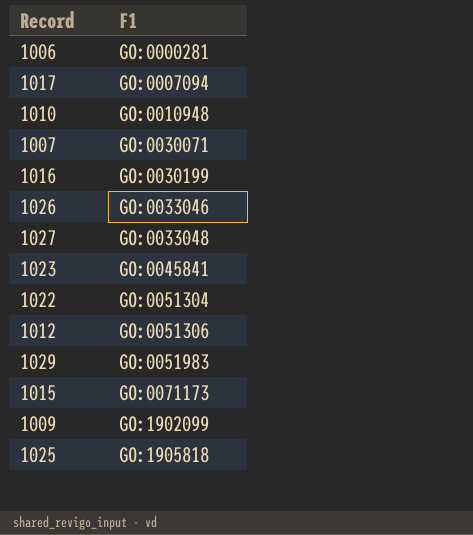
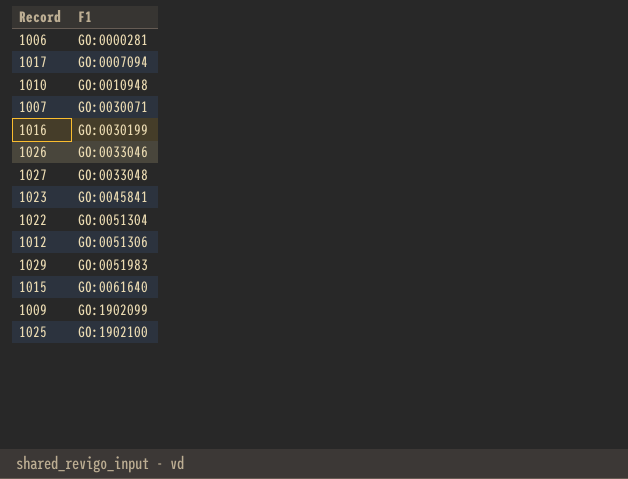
1015 | F1: GO:0071173 -> GO:0061640
1025 | F1: GO:1905818 -> GO:1902100

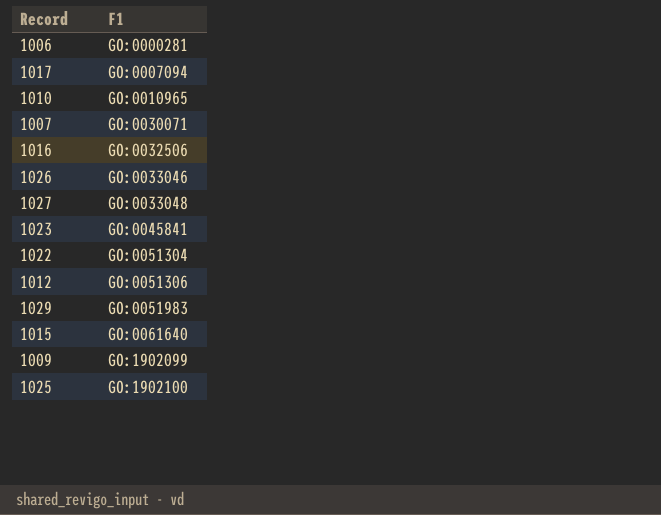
1010 | F1: GO:0010948 -> GO:0010965
1016 | F1: GO:0030199 -> GO:0032506

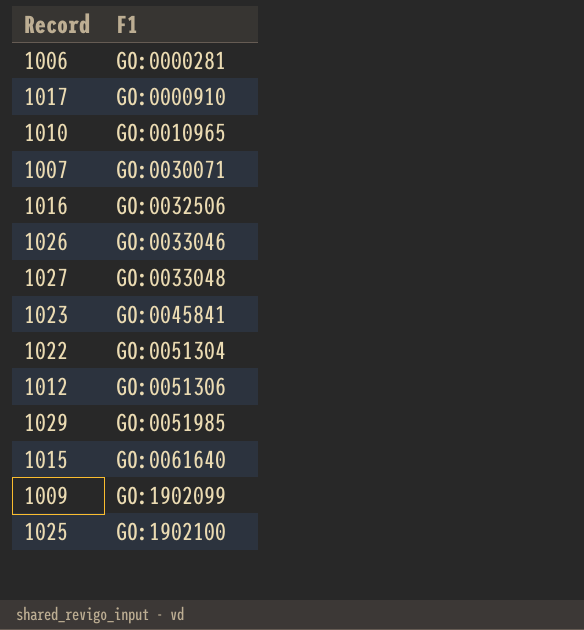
1017 | F1: GO:0007094 -> GO:0000910
1029 | F1: GO:0051983 -> GO:0051985

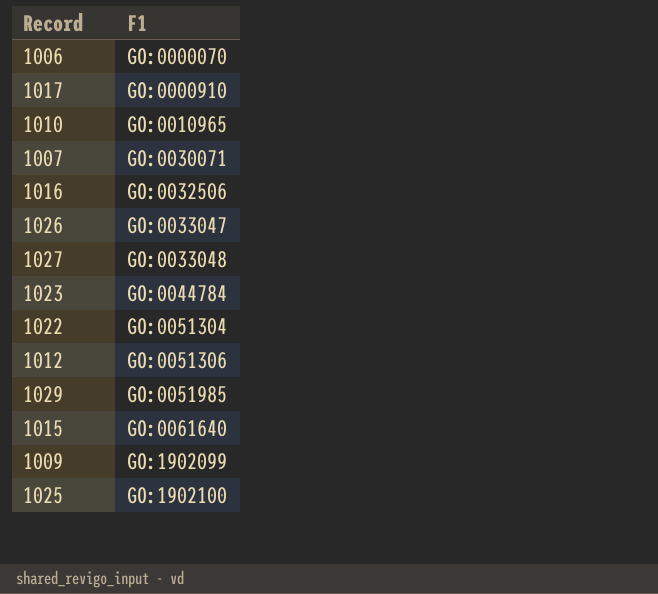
1006 | F1: GO:0000281 -> GO:0000070
1026 | F1: GO:0033046 -> GO:0033047
1023 | F1: GO:0045841 -> GO:0044784

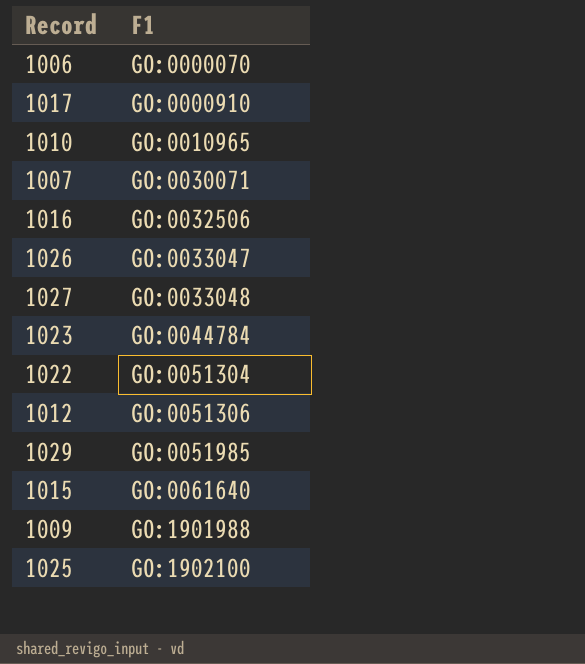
1009 | F1: GO:1902099 -> GO:1901988

